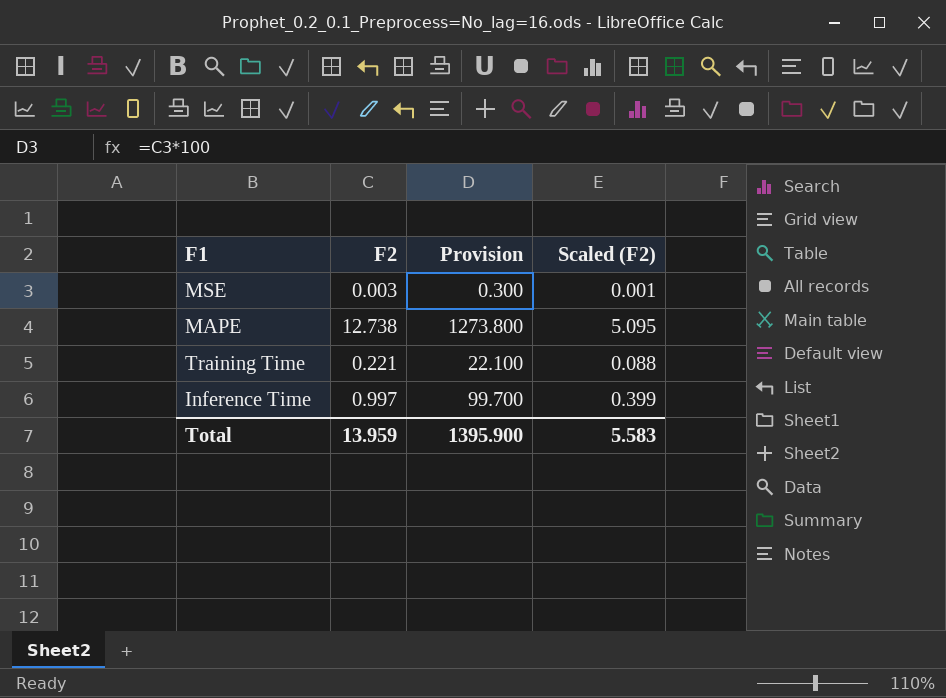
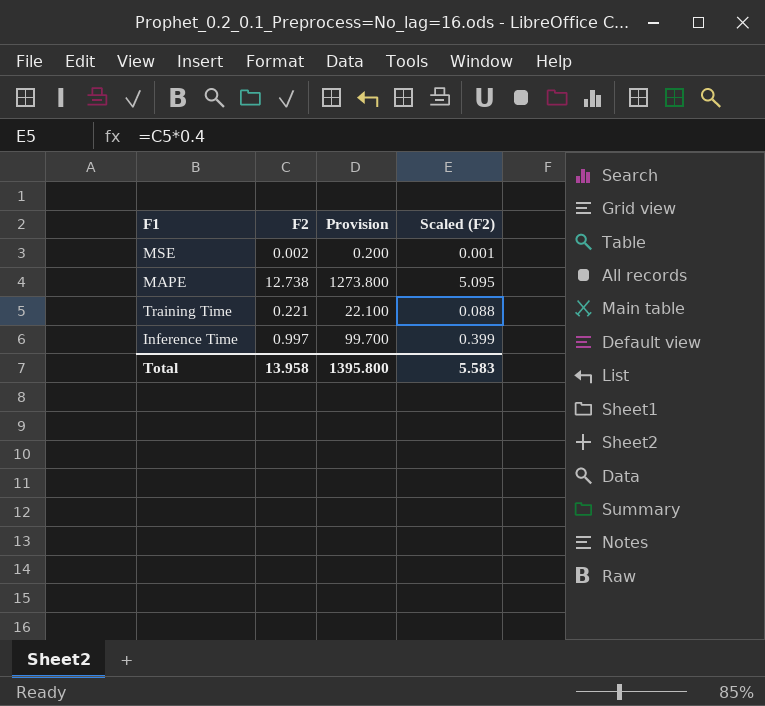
MSE | F2: 0.003 -> 0.002
MSE | Provision: 0.300 -> 0.200
Total | F2: 13.959 -> 13.958
Total | Provision: 1395.900 -> 1395.800

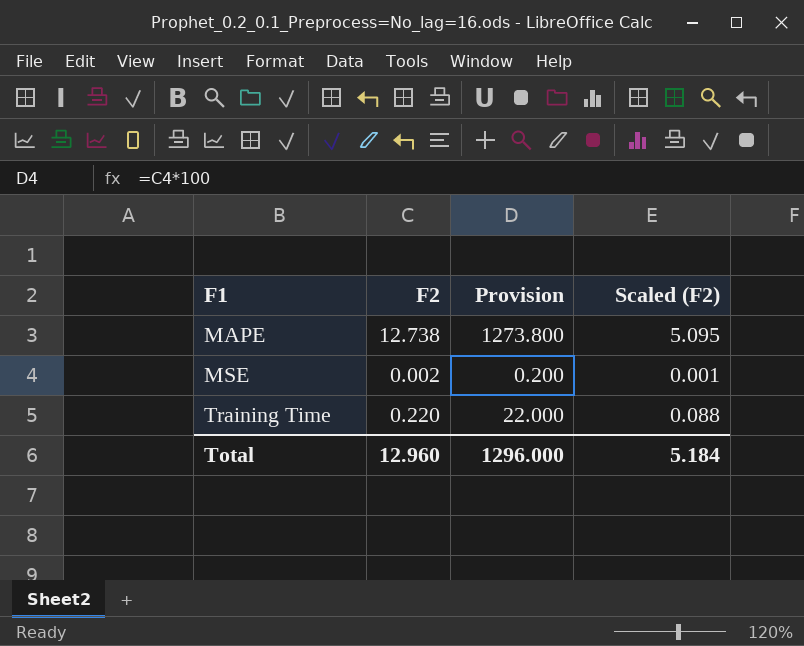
row order: none -> F1 ascending
row Inference Time: 0.997 | 99.700 | 0.399 -> none
Training Time | F2: 0.221 -> 0.220
Training Time | Provision: 22.100 -> 22.000
Total | F2: 13.958 -> 12.960
Total | Provision: 1395.800 -> 1296.000
Total | Scaled (F2): 5.583 -> 5.184

